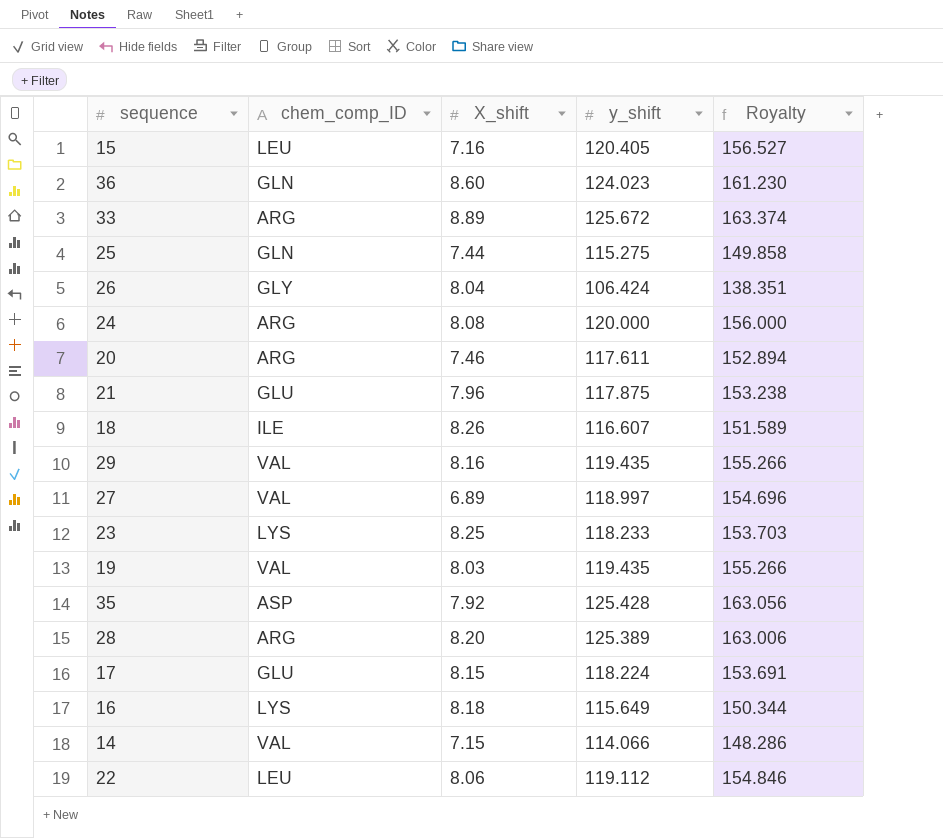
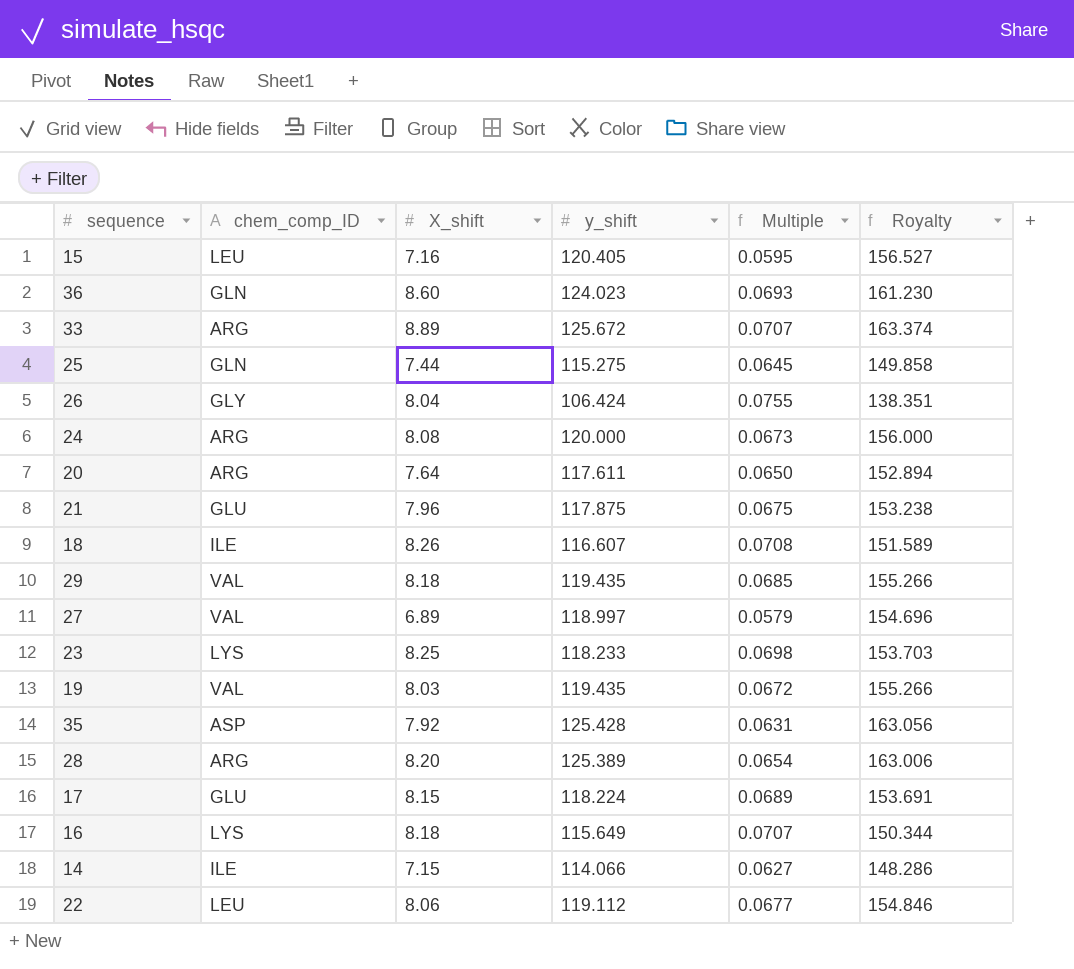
column Multiple | formula: none -> [X_shift] / [y_shift]
20 | X_shift: 7.46 -> 7.64
29 | X_shift: 8.16 -> 8.18
14 | chem_comp_ID: VAL -> ILE

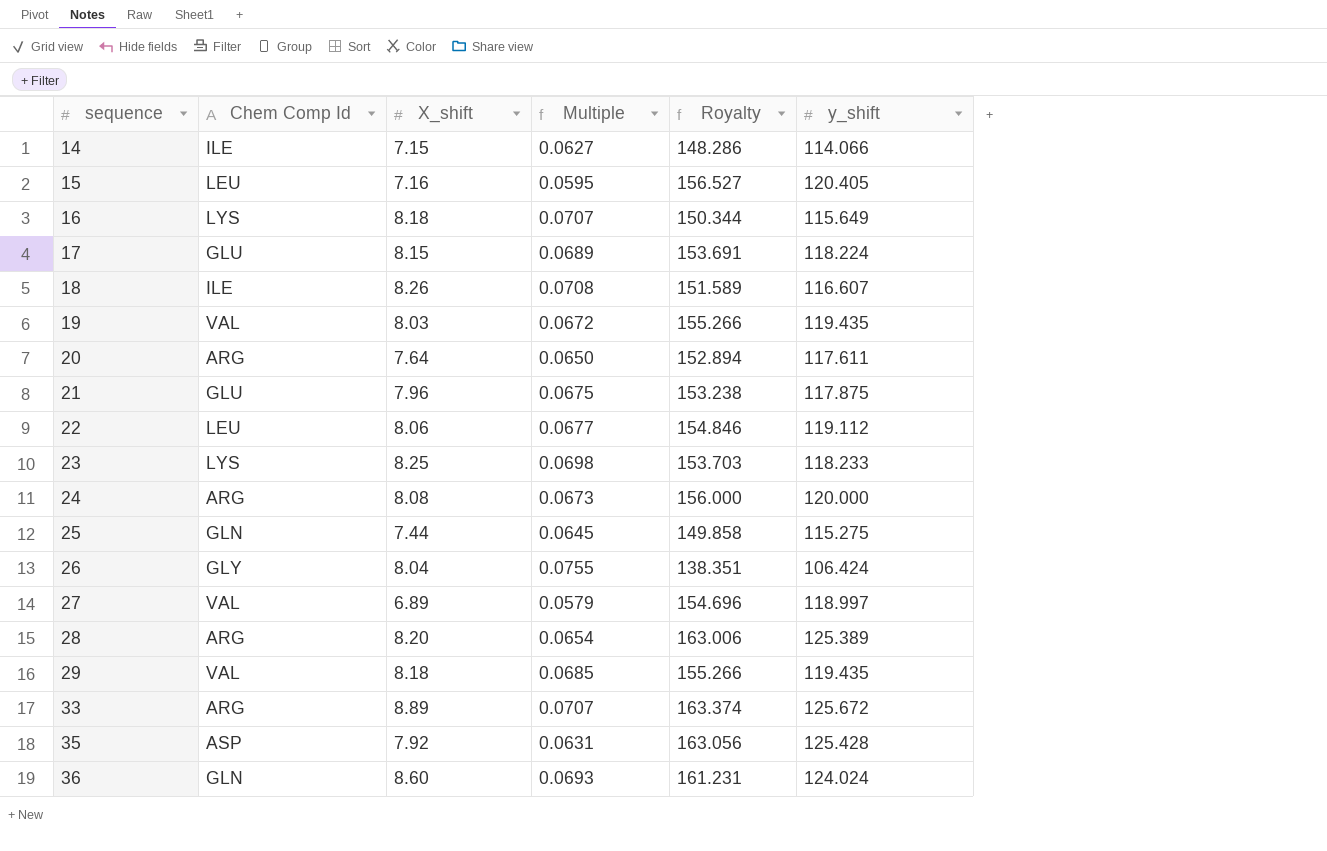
row order: none -> sequence ascending
column name: chem_comp_ID -> Chem Comp Id
column y_shift | position: 4 -> 6
36 | Royalty: 161.230 -> 161.231
36 | y_shift: 124.023 -> 124.024

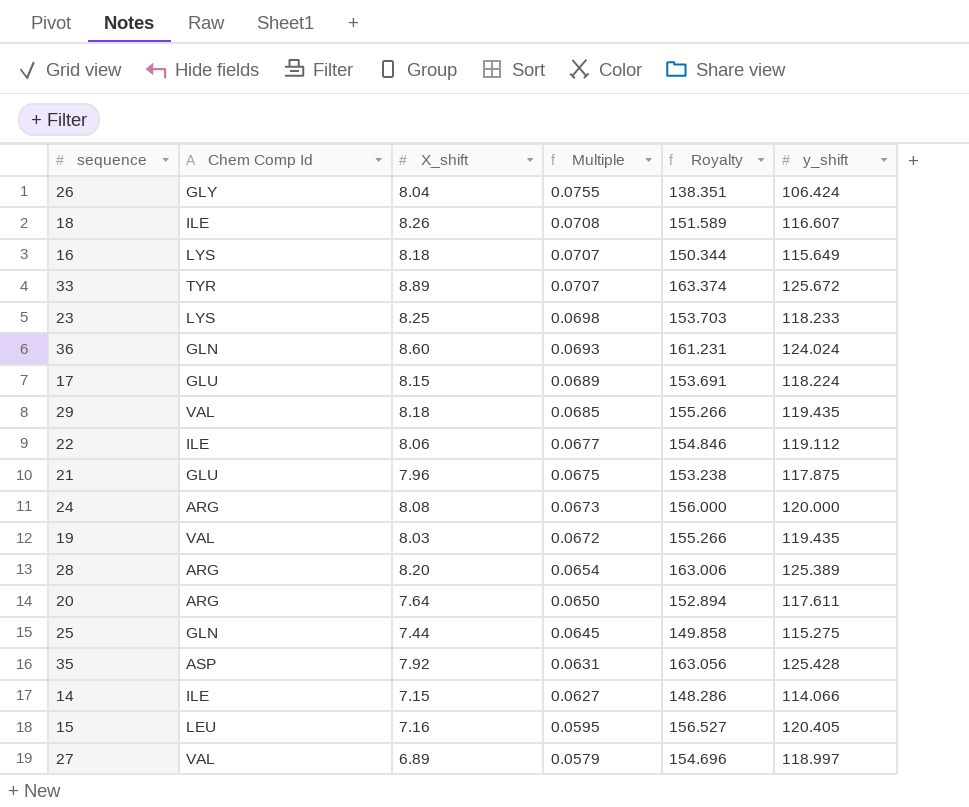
row order: sequence ascending -> Multiple descending
33 | Chem Comp Id: ARG -> TYR
22 | Chem Comp Id: LEU -> ILE

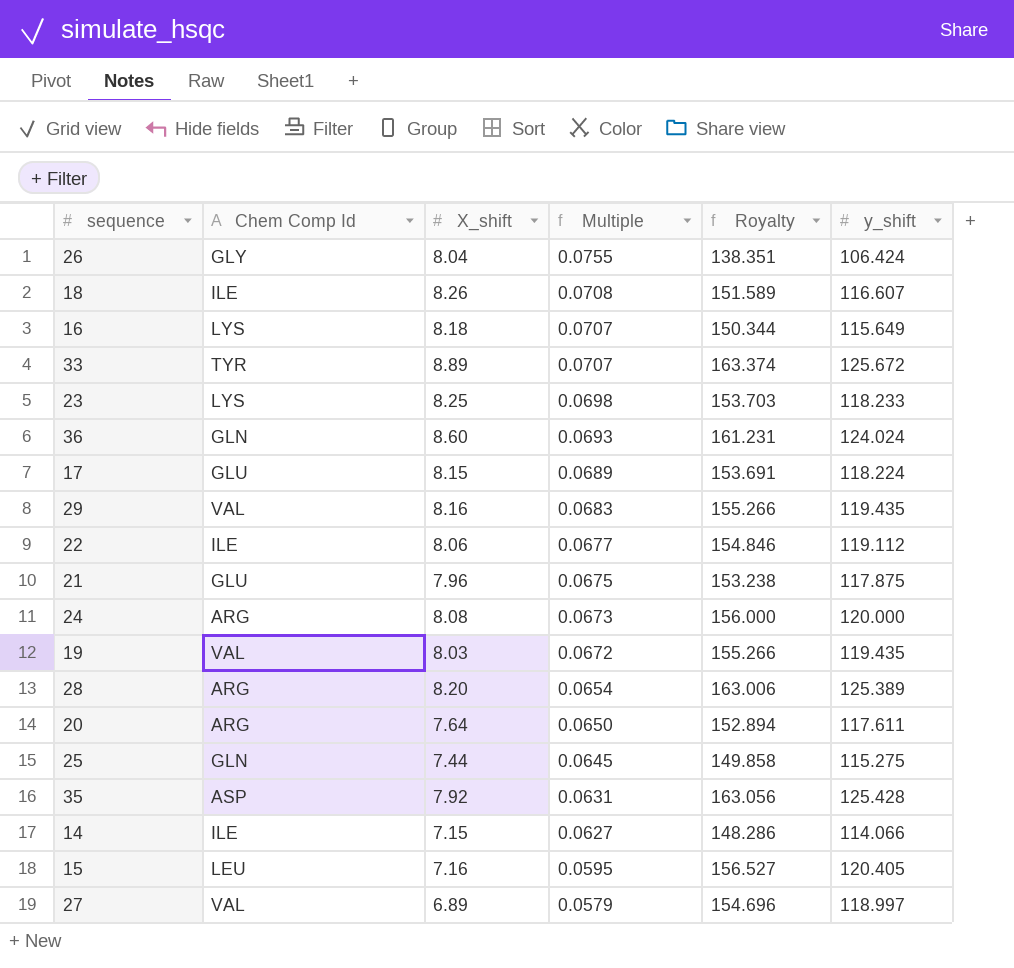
29 | X_shift: 8.18 -> 8.16
29 | Multiple: 0.0685 -> 0.0683

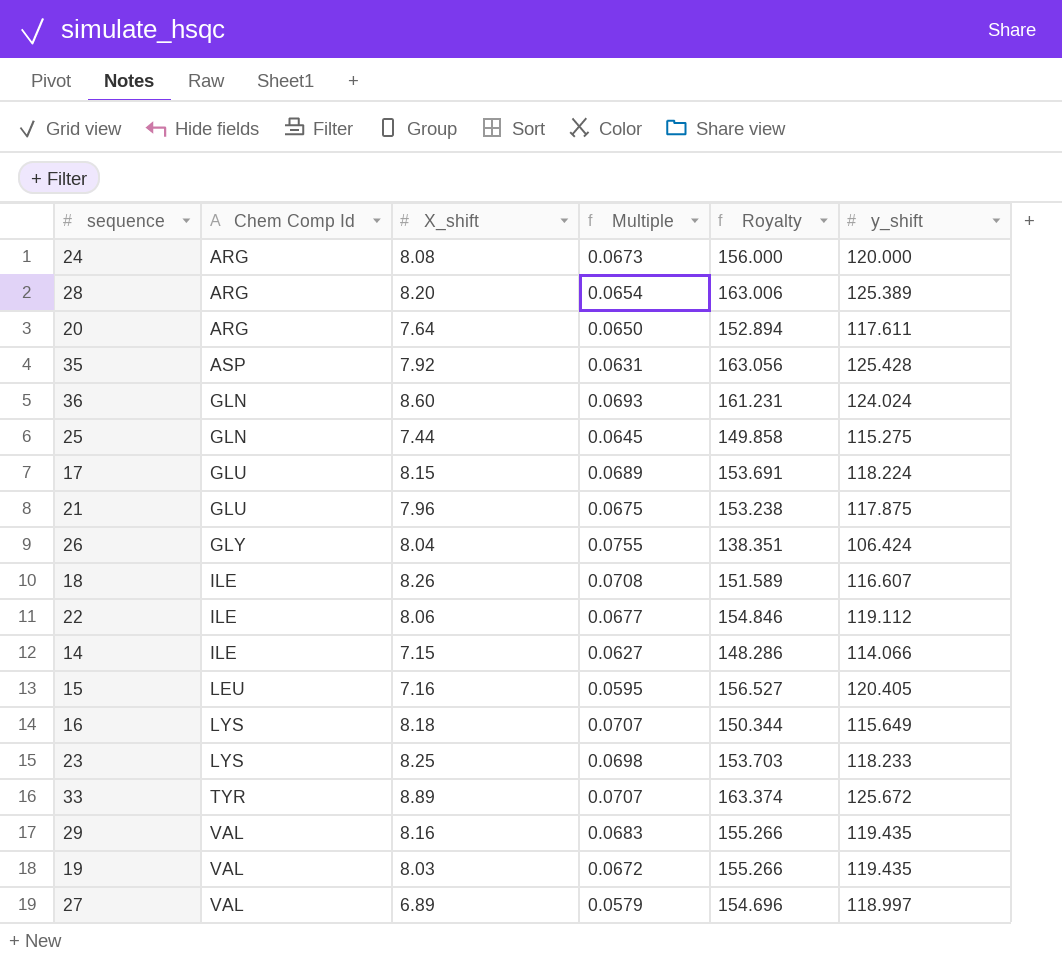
row order: Multiple descending -> Chem Comp Id ascending

